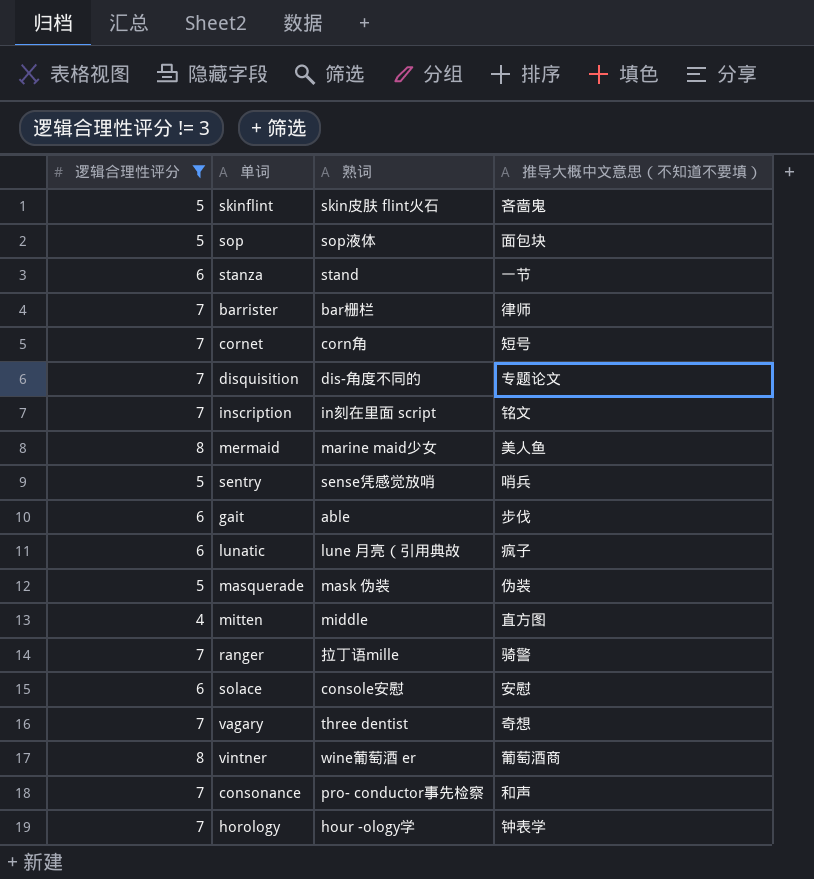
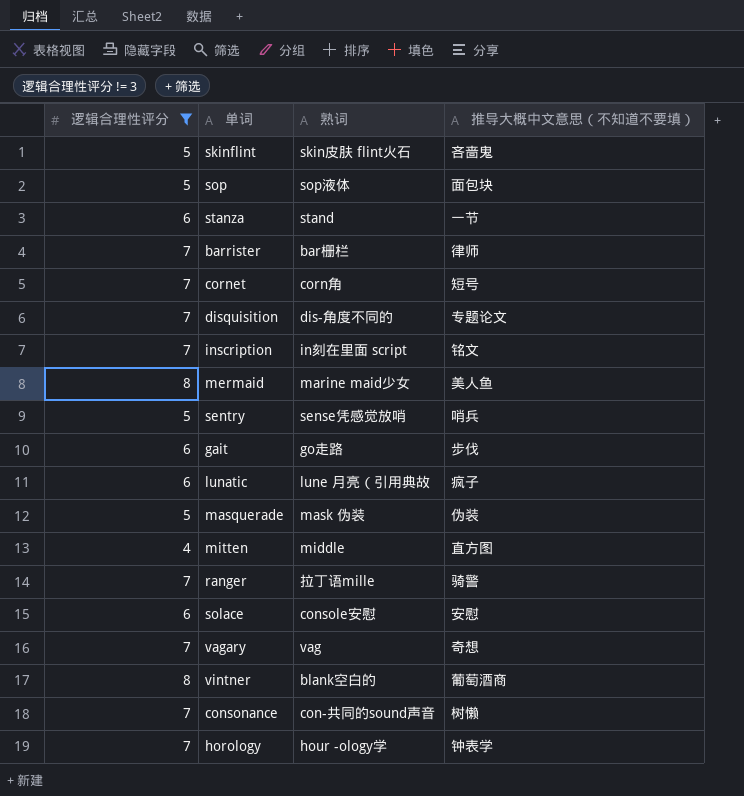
gait | 熟词: able -> go走路
vagary | 熟词: three dentist -> vag
vintner | 熟词: wine葡萄酒 er -> blank空白的
consonance | 熟词: pro- conductor事先检察 -> con-共同的sound声音
consonance | 推导大概中文意思（不知道不要填）: 和声 -> 树懒

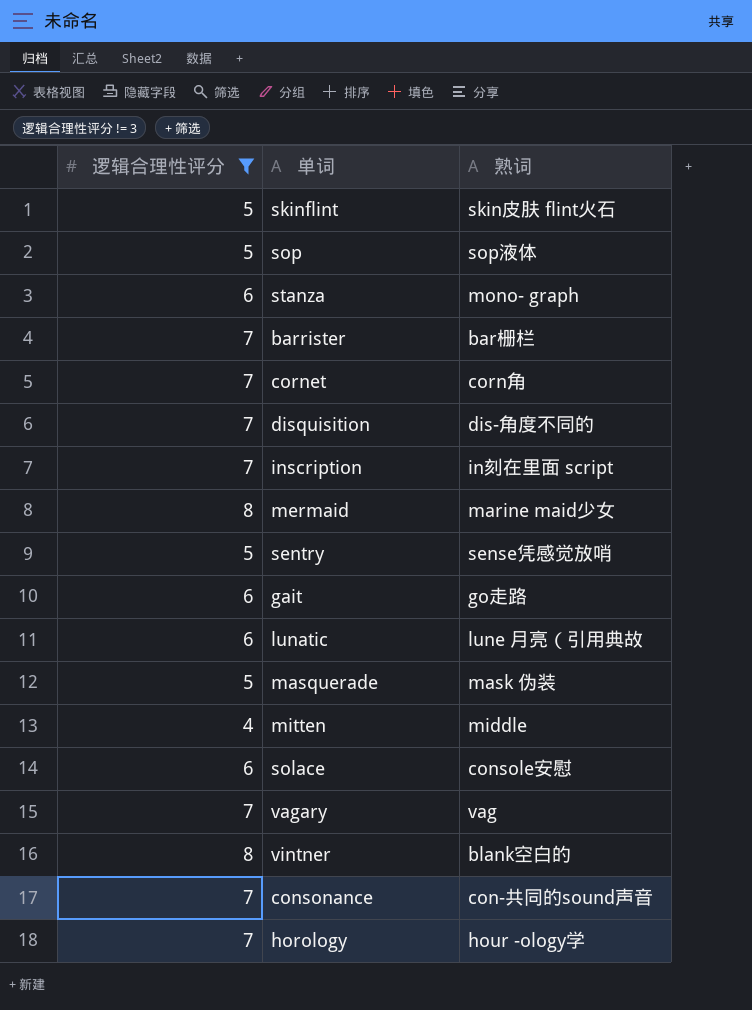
column 推导大概中文意思（不知道不要填） | position: 4 -> none
row ranger: 7 | 拉丁语mille | 骑警 -> none
stanza | 熟词: stand -> mono- graph

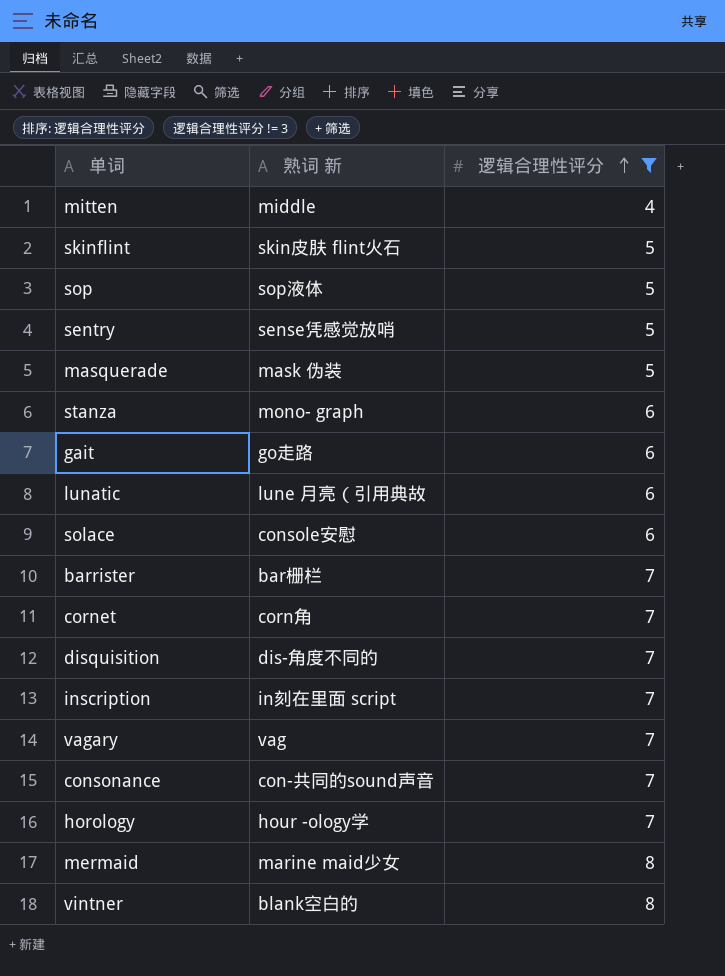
row order: none -> 逻辑合理性评分 ascending
column name: 熟词 -> 熟词 新
column 逻辑合理性评分 | position: 1 -> 3

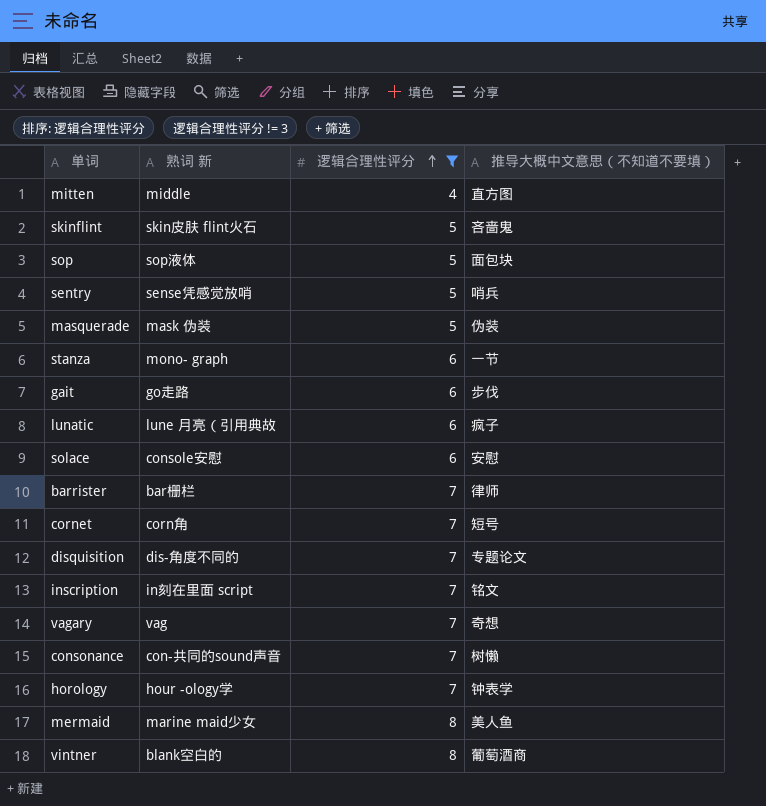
column 推导大概中文意思（不知道不要填） | position: none -> 4

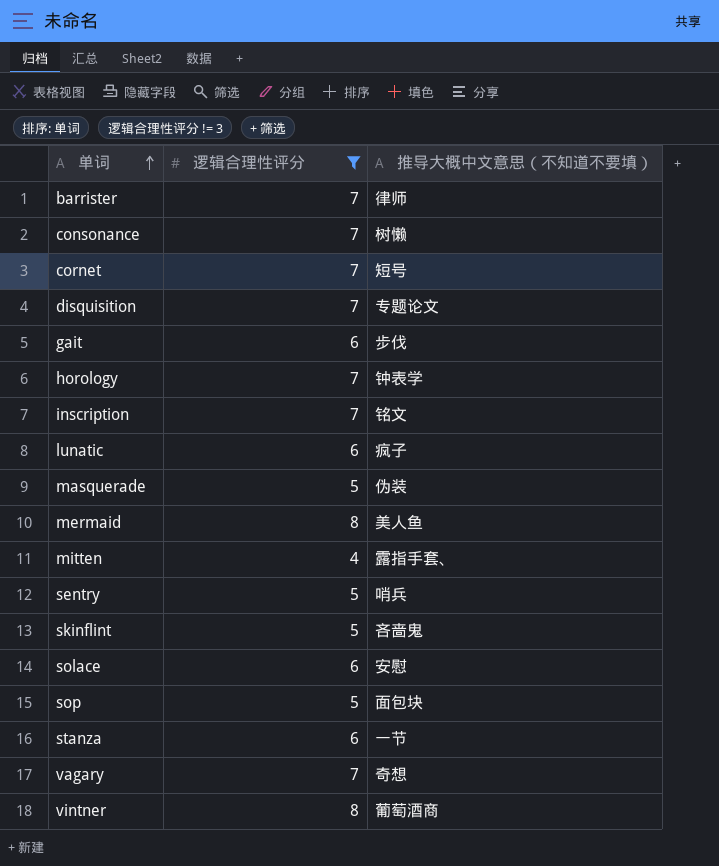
row order: 逻辑合理性评分 ascending -> 单词 ascending
column 熟词 新 | position: 2 -> none
mitten | 推导大概中文意思（不知道不要填）: 直方图 -> 露指手套、

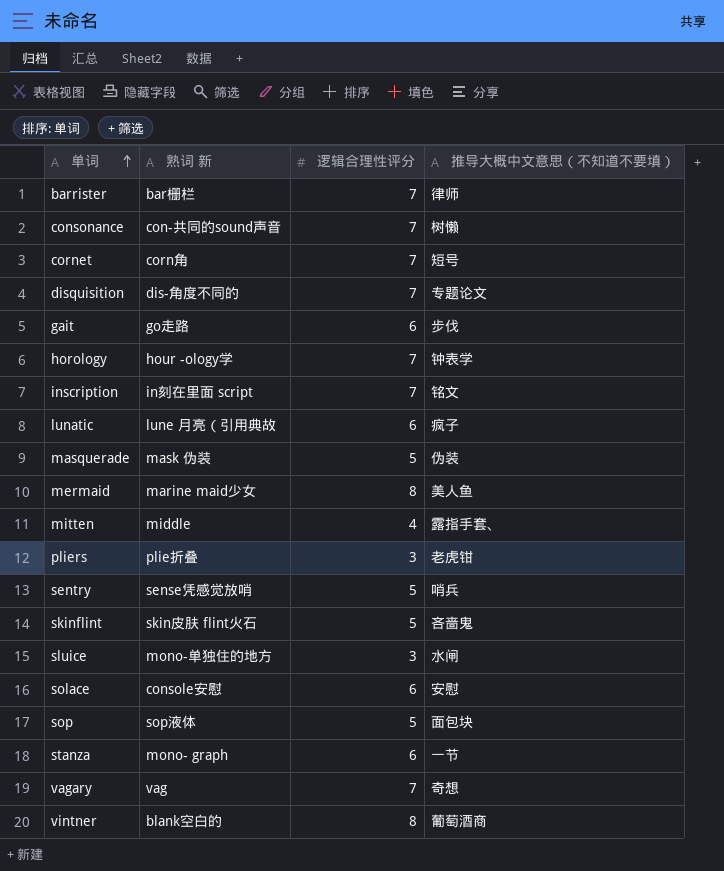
filter: 逻辑合理性评分 != 3 -> none
column 熟词 新 | position: none -> 2

